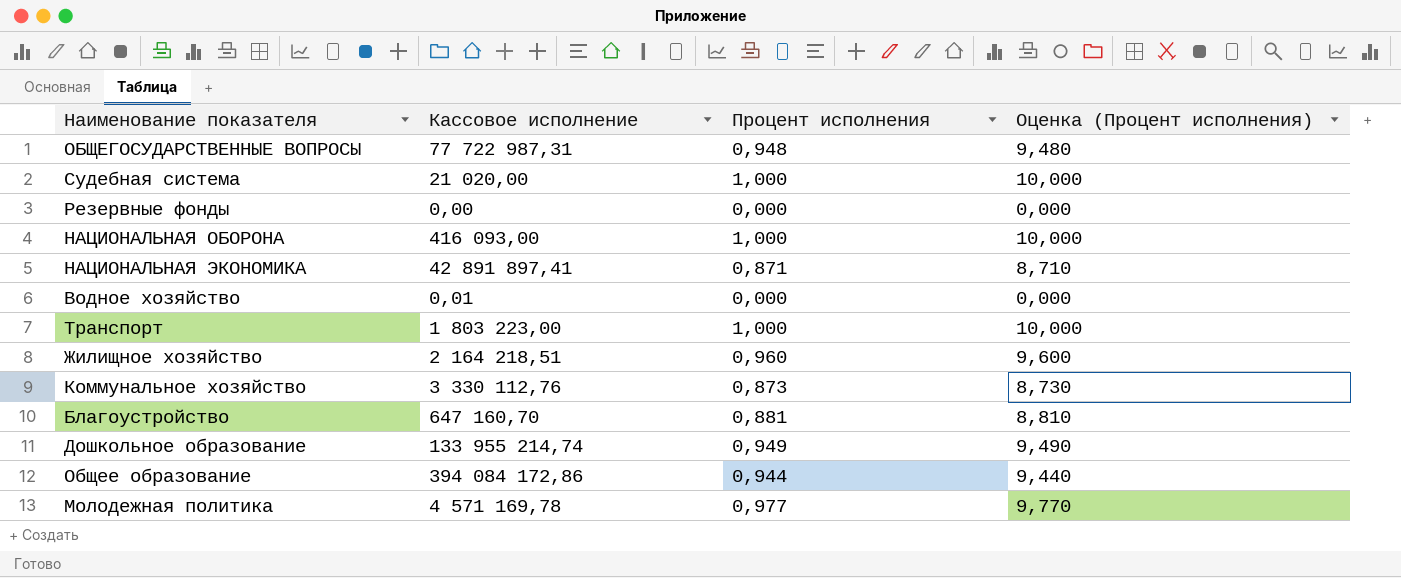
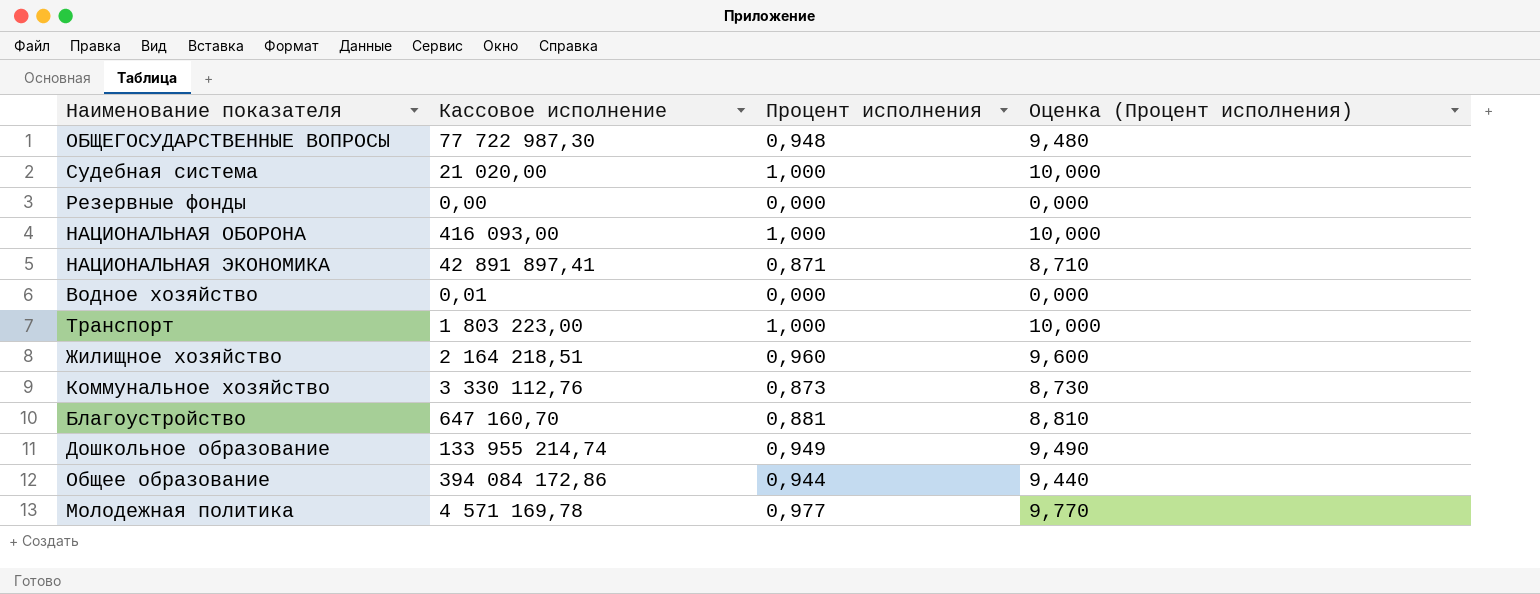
ОБЩЕГОСУДАРСТВЕННЫЕ ВОПРОСЫ | Кассовое исполнение: 77 722 987,31 -> 77 722 987,30

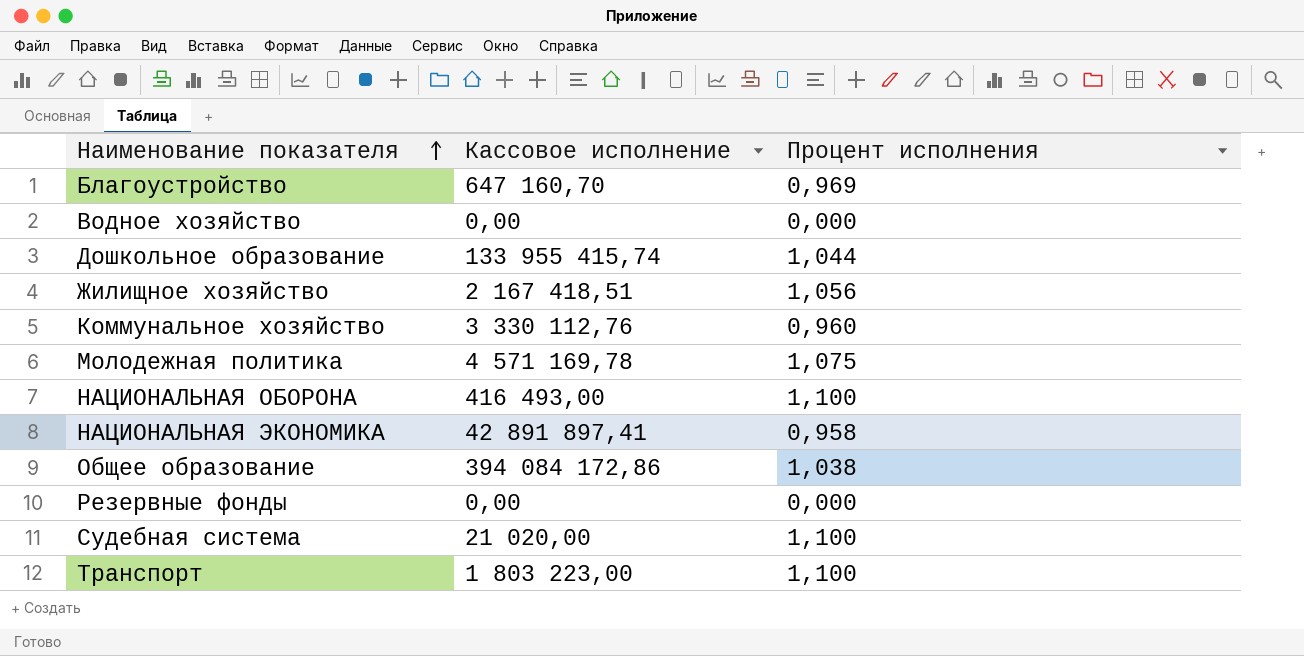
row order: none -> Наименование показателя ascending
column Оценка (Процент исполнения) | formula: [Процент исполнения] * 10 -> none
row ОБЩЕГОСУДАРСТВЕННЫЕ ВОПРОСЫ: 77 722 987,30 | 0,948 | 9,480 -> none
Благоустройство | Процент исполнения: 0,881 -> 0,969
Водное хозяйство | Кассовое исполнение: 0,01 -> 0,00
Дошкольное образование | Кассовое исполнение: 133 955 214,74 -> 133 955 415,74
Дошкольное образование | Процент исполнения: 0,949 -> 1,044
Жилищное хозяйство | Кассовое исполнение: 2 164 218,51 -> 2 167 418,51
Жилищное хозяйство | Процент исполнения: 0,960 -> 1,056
Коммунальное хозяйство | Процент исполнения: 0,873 -> 0,960
Молодежная политика | Процент исполнения: 0,977 -> 1,075
НАЦИОНАЛЬНАЯ ОБОРОНА | Кассовое исполнение: 416 093,00 -> 416 493,00
НАЦИОНАЛЬНАЯ ОБОРОНА | Процент исполнения: 1,000 -> 1,100
НАЦИОНАЛЬНАЯ ЭКОНОМИКА | Процент исполнения: 0,871 -> 0,958
Общее образование | Процент исполнения: 0,944 -> 1,038
Судебная система | Процент исполнения: 1,000 -> 1,100
Транспорт | Процент исполнения: 1,000 -> 1,100

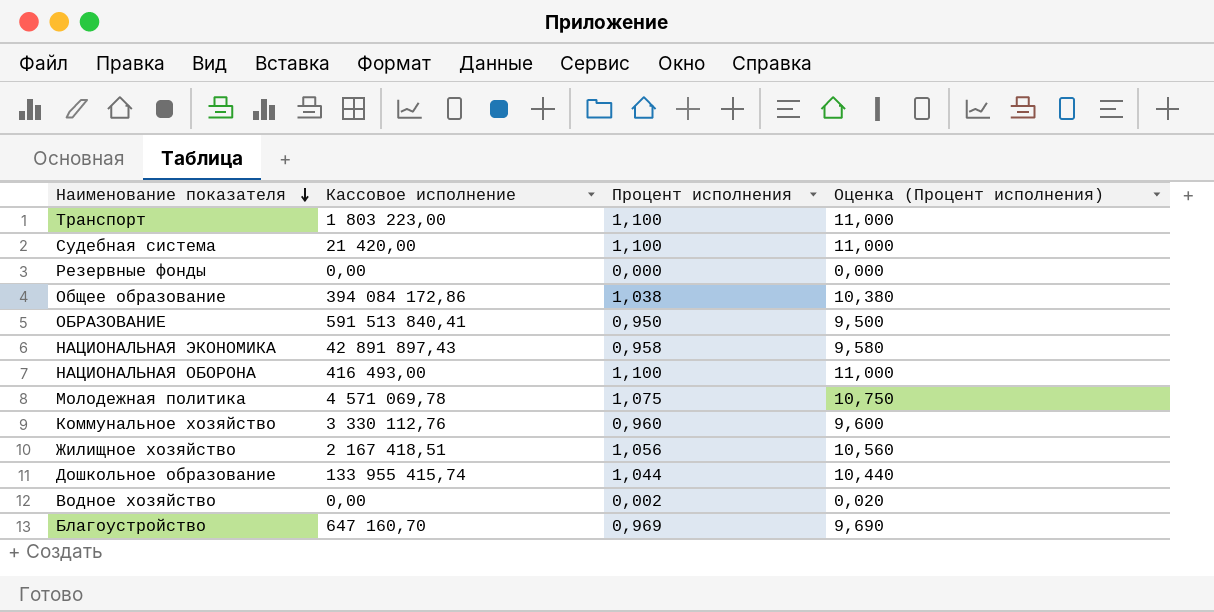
row order: Наименование показателя ascending -> Наименование показателя descending
column Оценка (Процент исполнения) | formula: none -> [Процент исполнения] * 10
Судебная система | Кассовое исполнение: 21 020,00 -> 21 420,00
row ОБРАЗОВАНИЕ: none -> 591 513 840,41 | 0,950 | 9,500
НАЦИОНАЛЬНАЯ ЭКОНОМИКА | Кассовое исполнение: 42 891 897,41 -> 42 891 897,43
Молодежная политика | Кассовое исполнение: 4 571 169,78 -> 4 571 069,78
Водное хозяйство | Процент исполнения: 0,000 -> 0,002

